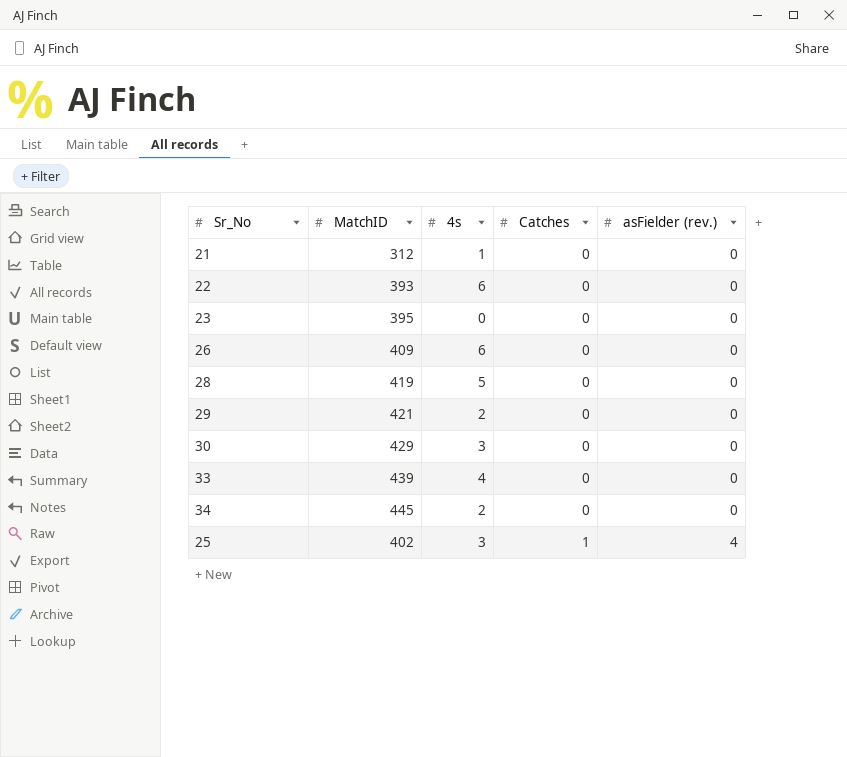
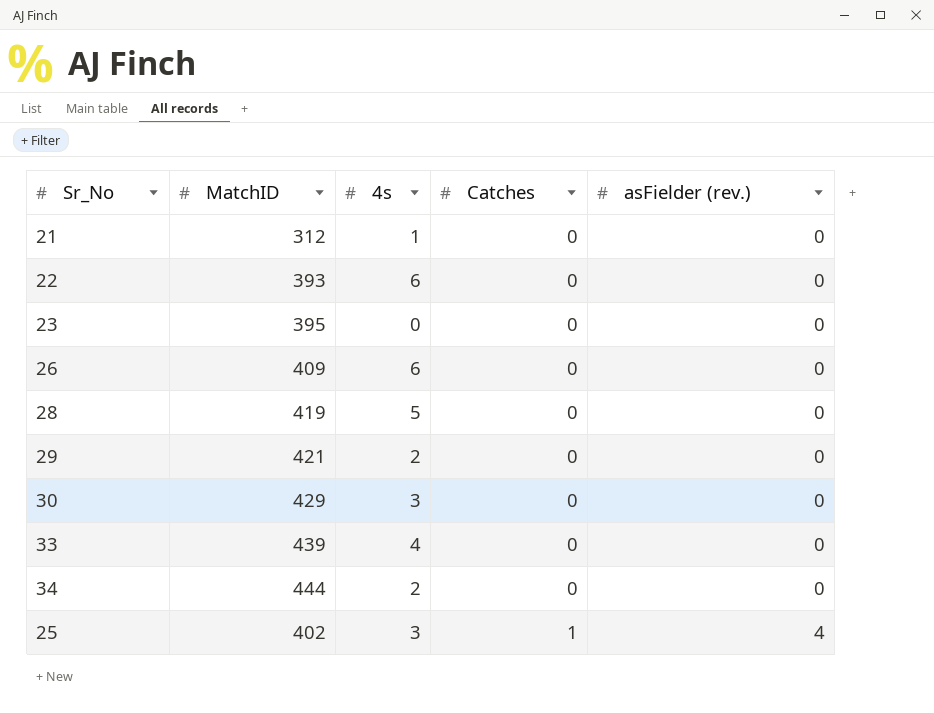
34 | MatchID: 445 -> 444

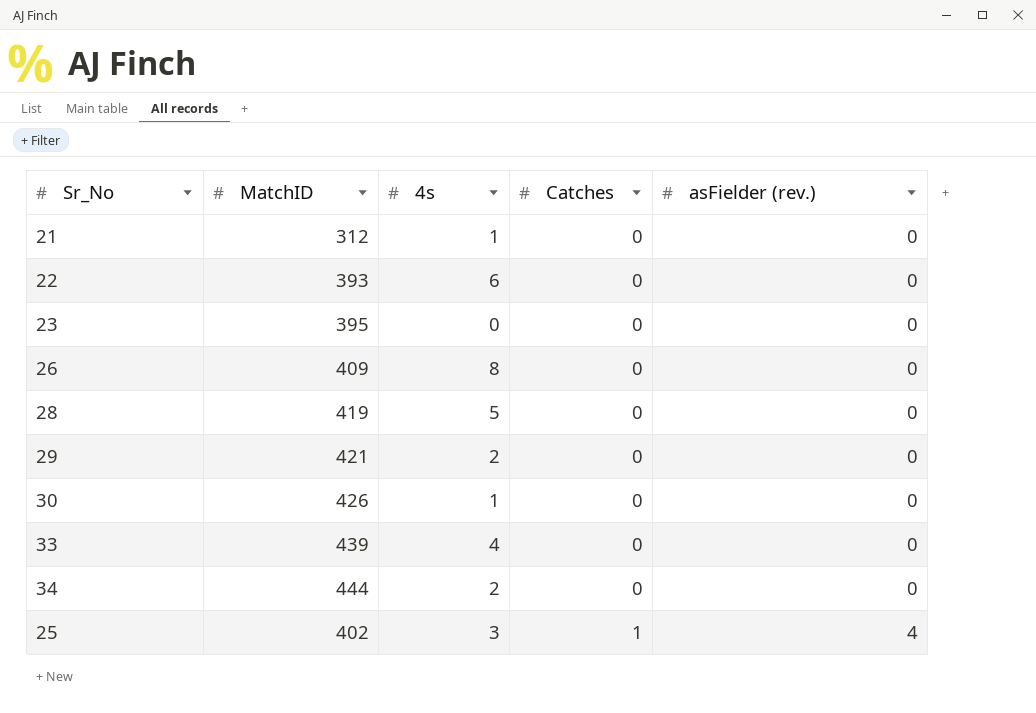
26 | 4s: 6 -> 8
30 | MatchID: 429 -> 426
30 | 4s: 3 -> 1

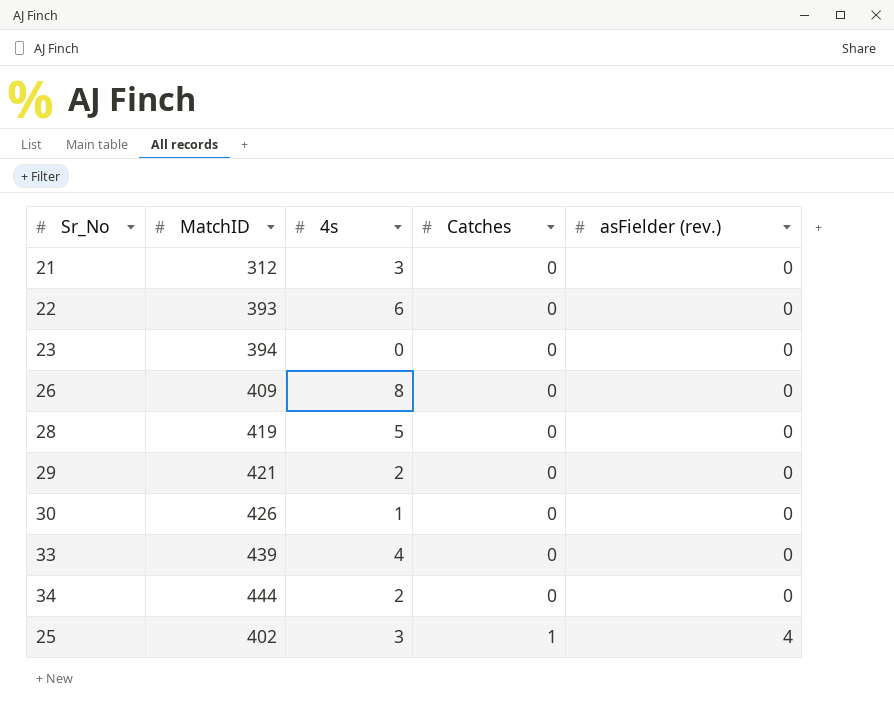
21 | 4s: 1 -> 3
23 | MatchID: 395 -> 394

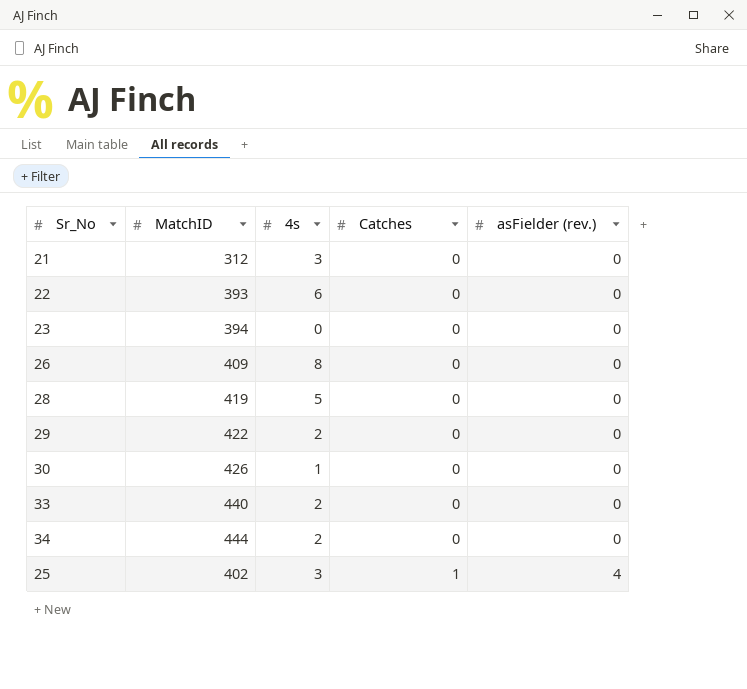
29 | MatchID: 421 -> 422
33 | MatchID: 439 -> 440
33 | 4s: 4 -> 2

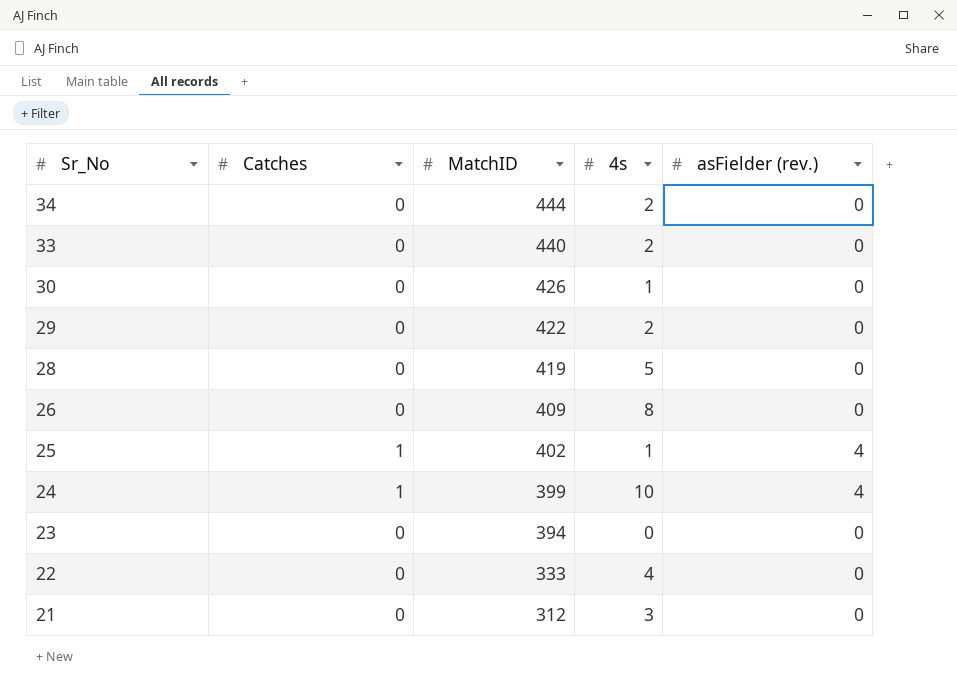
row order: Catches ascending -> Sr_No descending
column Catches | position: 4 -> 2
25 | 4s: 3 -> 1
row 24: none -> 1 | 399 | 10 | 4
22 | MatchID: 393 -> 333
22 | 4s: 6 -> 4

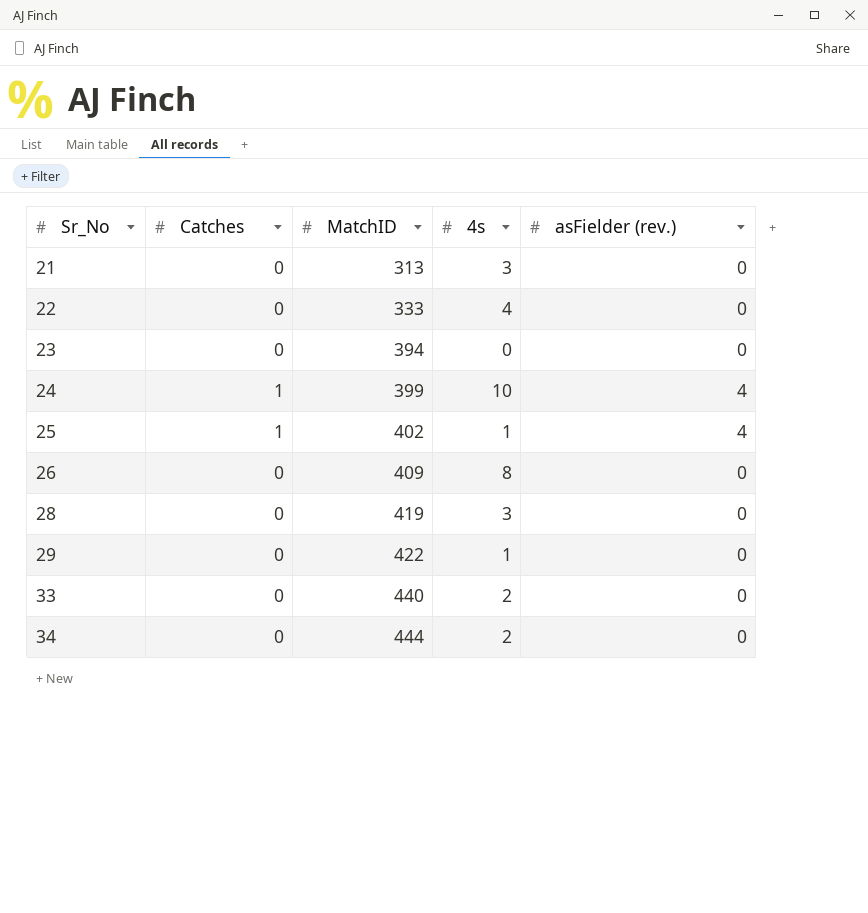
row order: Sr_No descending -> Sr_No ascending
row 30: 0 | 426 | 1 | 0 -> none
21 | MatchID: 312 -> 313
28 | 4s: 5 -> 3
29 | 4s: 2 -> 1

